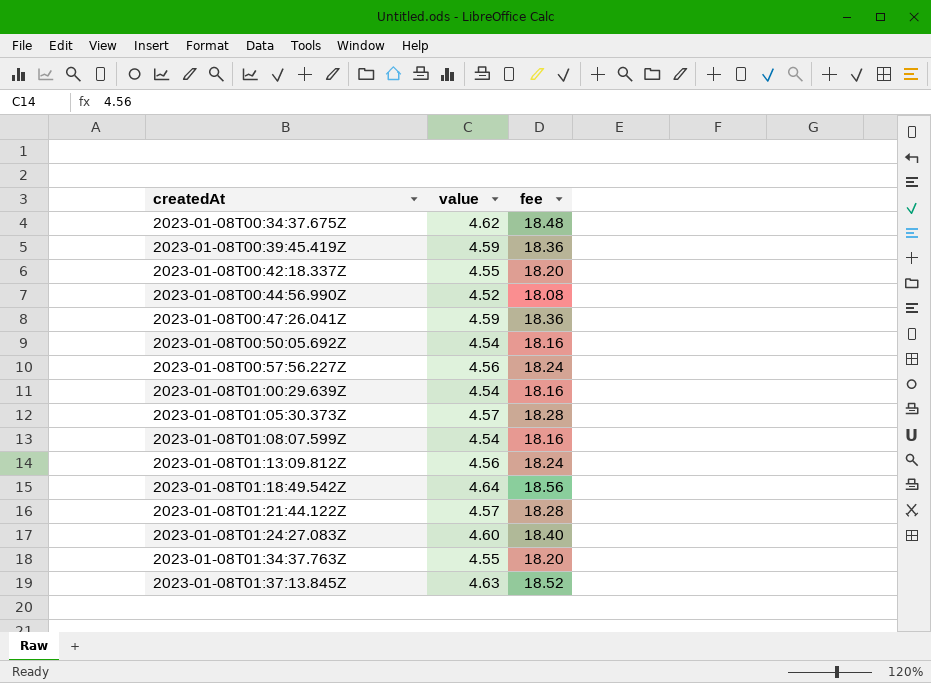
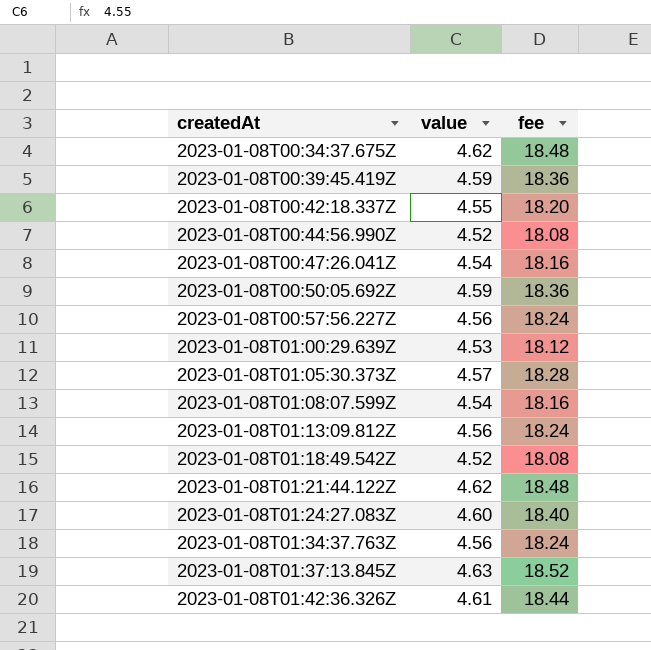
2023-01-08T00:47:26.041Z | value: 4.59 -> 4.54
2023-01-08T00:47:26.041Z | fee: 18.36 -> 18.16
2023-01-08T00:50:05.692Z | value: 4.54 -> 4.59
2023-01-08T00:50:05.692Z | fee: 18.16 -> 18.36
2023-01-08T01:00:29.639Z | value: 4.54 -> 4.53
2023-01-08T01:00:29.639Z | fee: 18.16 -> 18.12
2023-01-08T01:18:49.542Z | value: 4.64 -> 4.52
2023-01-08T01:18:49.542Z | fee: 18.56 -> 18.08
2023-01-08T01:21:44.122Z | value: 4.57 -> 4.62
2023-01-08T01:21:44.122Z | fee: 18.28 -> 18.48
2023-01-08T01:34:37.763Z | value: 4.55 -> 4.56
2023-01-08T01:34:37.763Z | fee: 18.20 -> 18.24
row 2023-01-08T01:42:36.326Z: none -> 4.61 | 18.44

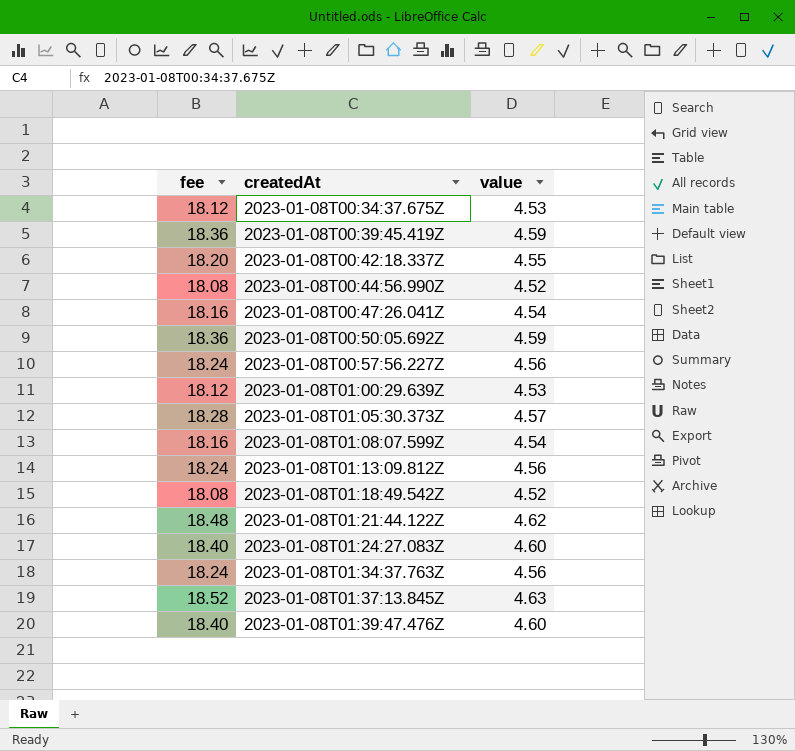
column fee | position: 3 -> 1
row 2023-01-08T01:42:36.326Z: 4.61 | 18.44 -> none
2023-01-08T00:34:37.675Z | fee: 18.48 -> 18.12
2023-01-08T00:34:37.675Z | value: 4.62 -> 4.53
row 2023-01-08T01:39:47.476Z: none -> 18.40 | 4.60

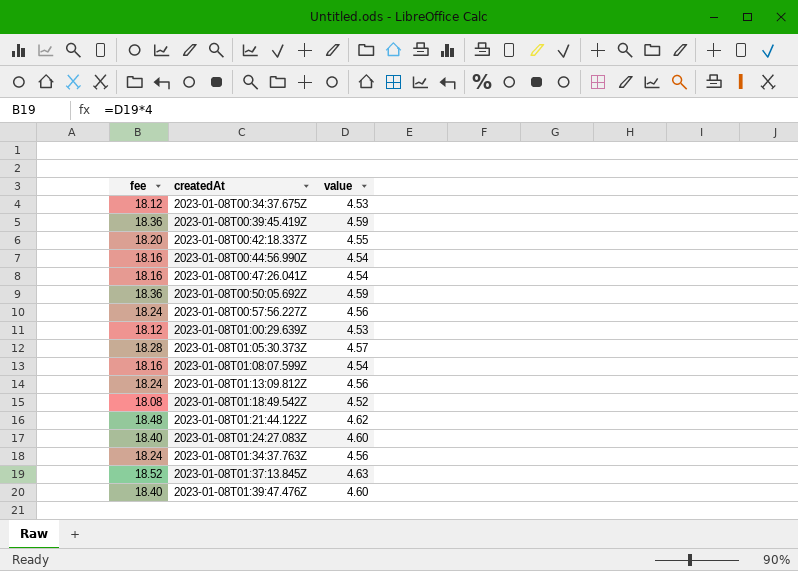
2023-01-08T00:44:56.990Z | fee: 18.08 -> 18.16
2023-01-08T00:44:56.990Z | value: 4.52 -> 4.54

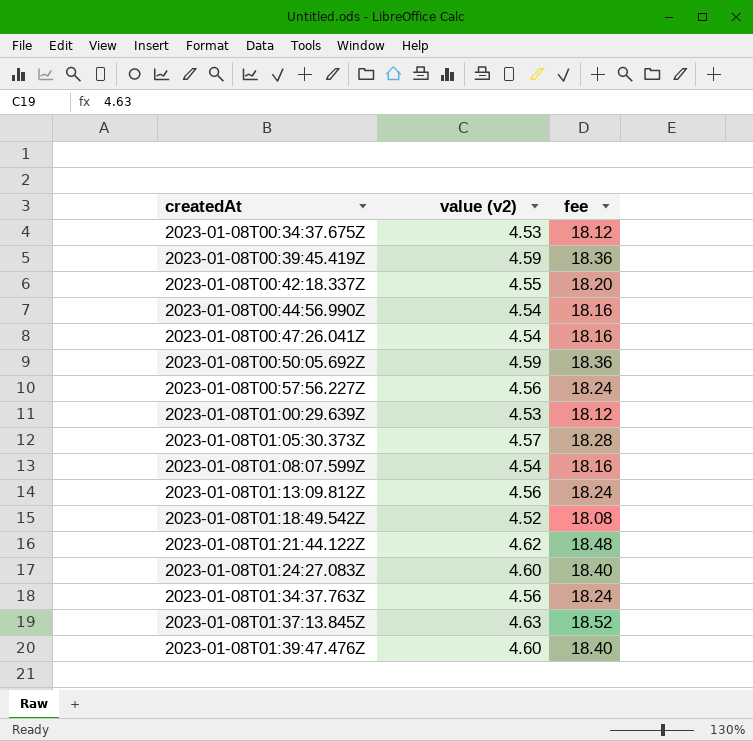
column name: value -> value (v2)
column fee | position: 1 -> 3

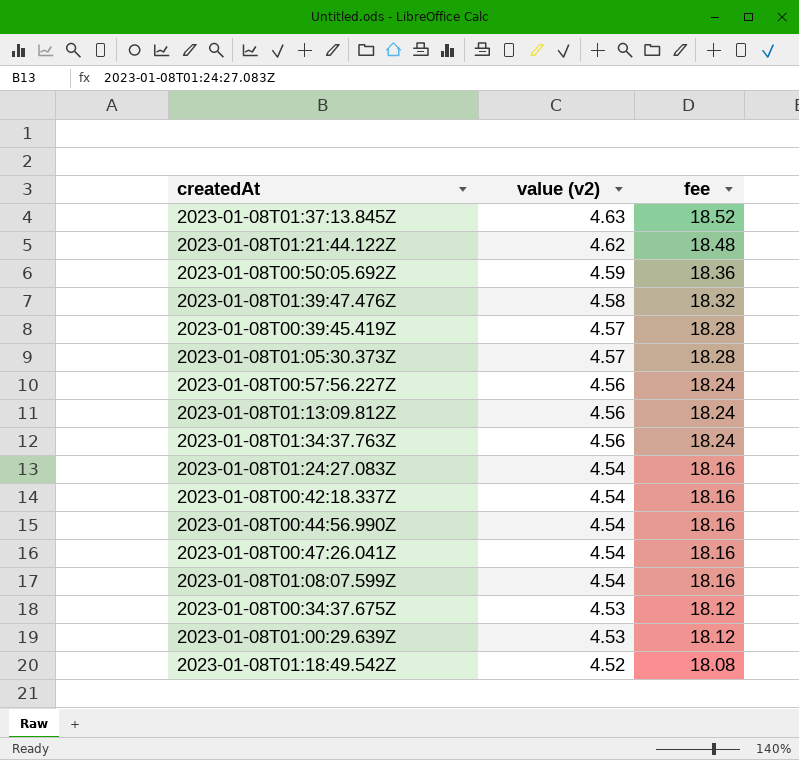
row order: createdAt ascending -> value (v2) descending
2023-01-08T01:39:47.476Z | value (v2): 4.60 -> 4.58
2023-01-08T01:39:47.476Z | fee: 18.40 -> 18.32
2023-01-08T00:39:45.419Z | value (v2): 4.59 -> 4.57
2023-01-08T00:39:45.419Z | fee: 18.36 -> 18.28
2023-01-08T01:24:27.083Z | value (v2): 4.60 -> 4.54
2023-01-08T01:24:27.083Z | fee: 18.40 -> 18.16
2023-01-08T00:42:18.337Z | value (v2): 4.55 -> 4.54
2023-01-08T00:42:18.337Z | fee: 18.20 -> 18.16

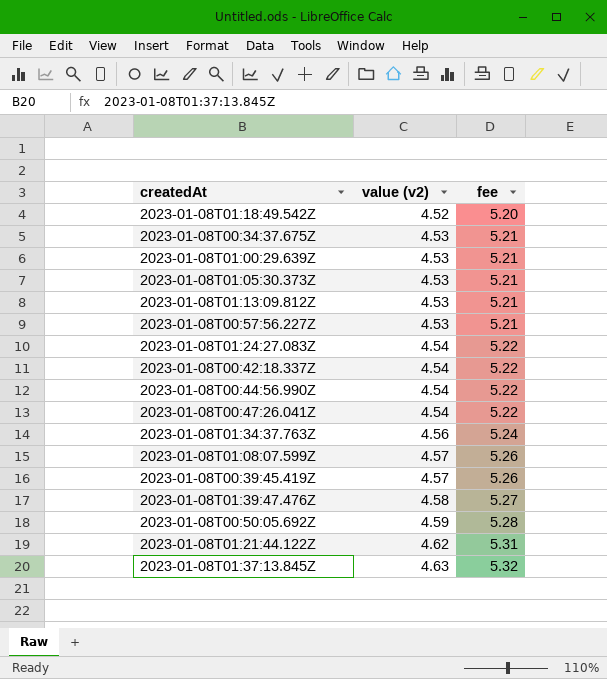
row order: value (v2) descending -> value (v2) ascending
column fee | formula: [value (v2)] * 4 -> [value (v2)] * 1.15
2023-01-08T01:05:30.373Z | value (v2): 4.57 -> 4.53
2023-01-08T01:13:09.812Z | value (v2): 4.56 -> 4.53
2023-01-08T00:57:56.227Z | value (v2): 4.56 -> 4.53
2023-01-08T01:08:07.599Z | value (v2): 4.54 -> 4.57

